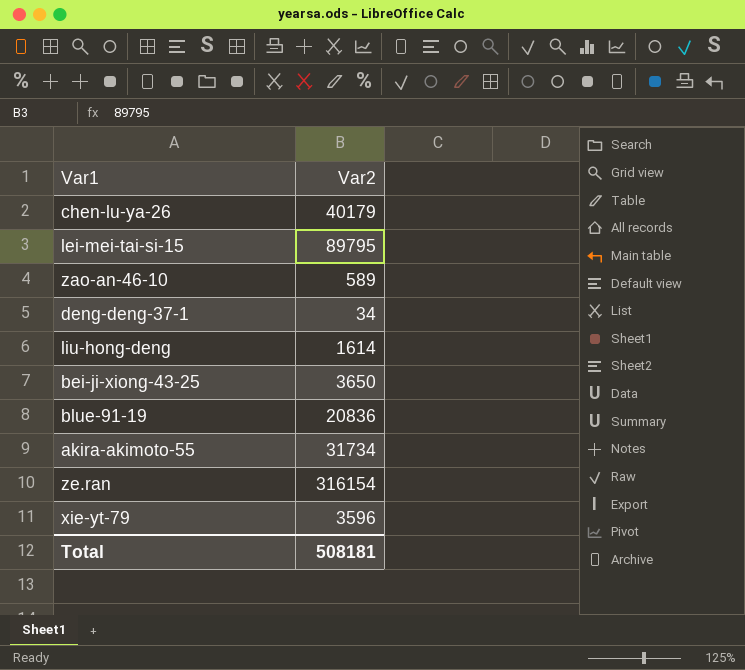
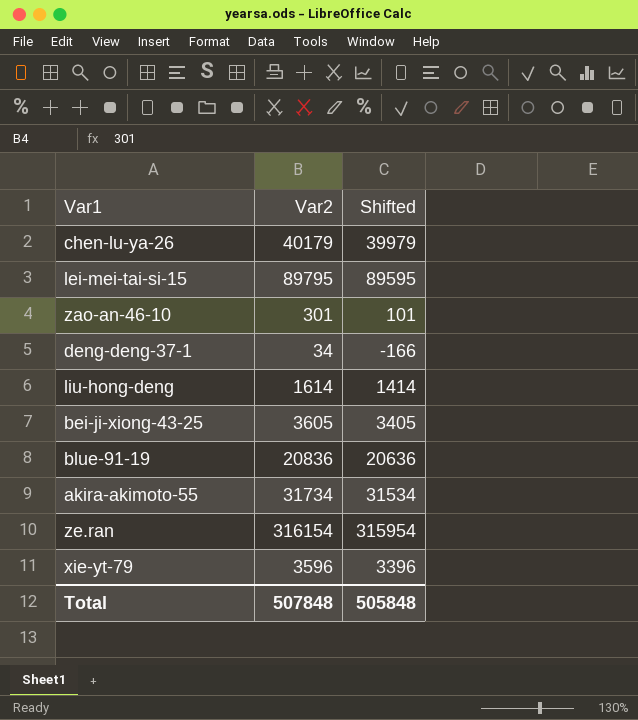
column Shifted | formula: none -> [Var2] - 200
zao-an-46-10 | Var2: 589 -> 301
bei-ji-xiong-43-25 | Var2: 3650 -> 3605
Total | Var2: 508181 -> 507848

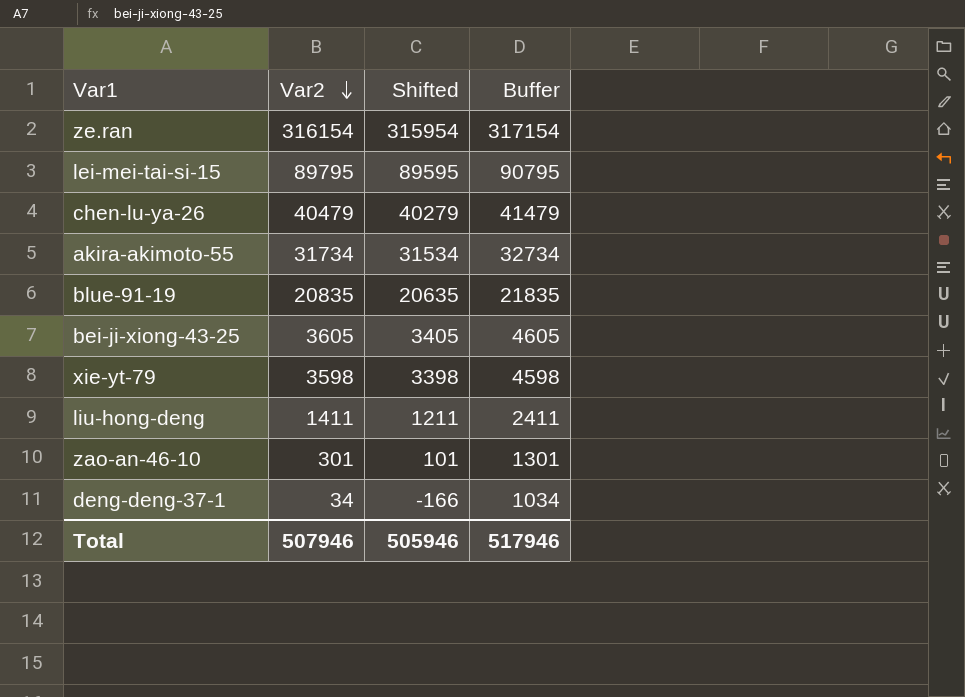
row order: none -> Var2 descending
column Buffer | formula: none -> [Var2] + 1000
chen-lu-ya-26 | Var2: 40179 -> 40479
chen-lu-ya-26 | Shifted: 39979 -> 40279
blue-91-19 | Var2: 20836 -> 20835
blue-91-19 | Shifted: 20636 -> 20635
xie-yt-79 | Var2: 3596 -> 3598
xie-yt-79 | Shifted: 3396 -> 3398
liu-hong-deng | Var2: 1614 -> 1411
liu-hong-deng | Shifted: 1414 -> 1211
Total | Var2: 507848 -> 507946
Total | Shifted: 505848 -> 505946

